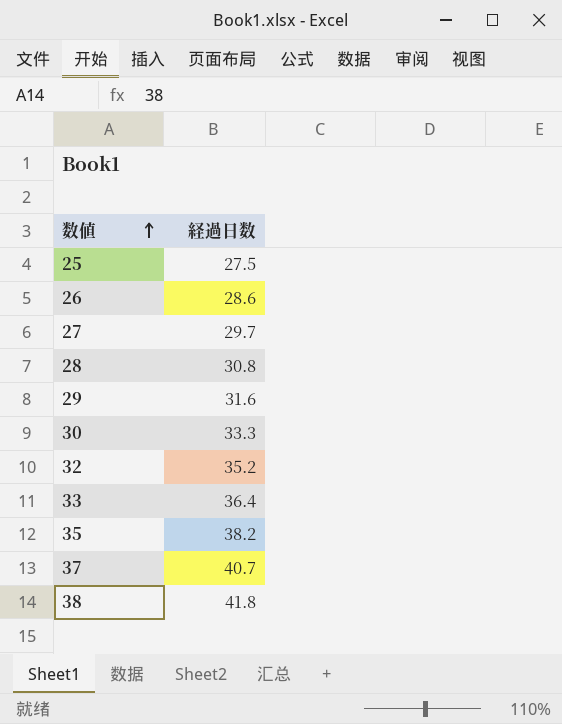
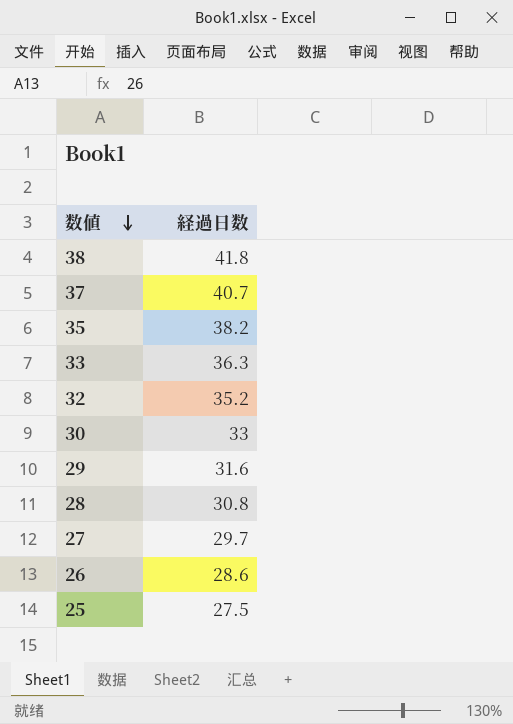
row order: 数値 ascending -> 数値 descending
33 | 経過日数: 36.4 -> 36.3
30 | 経過日数: 33.3 -> 33

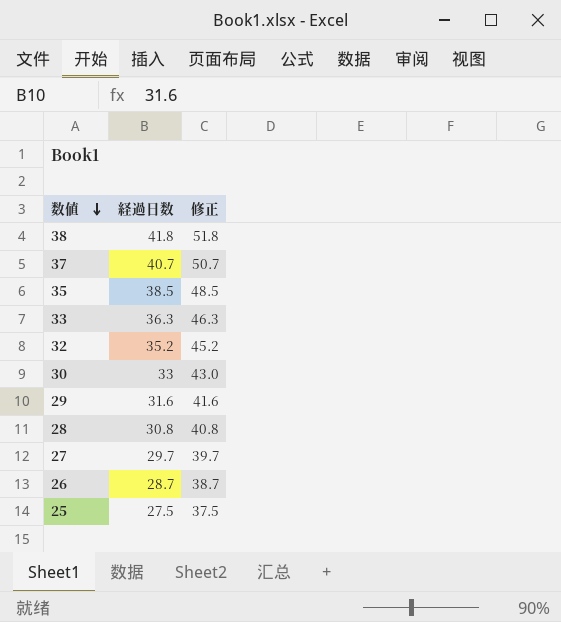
column 修正 | formula: none -> [経過日数] + 10
35 | 経過日数: 38.2 -> 38.5
26 | 経過日数: 28.6 -> 28.7

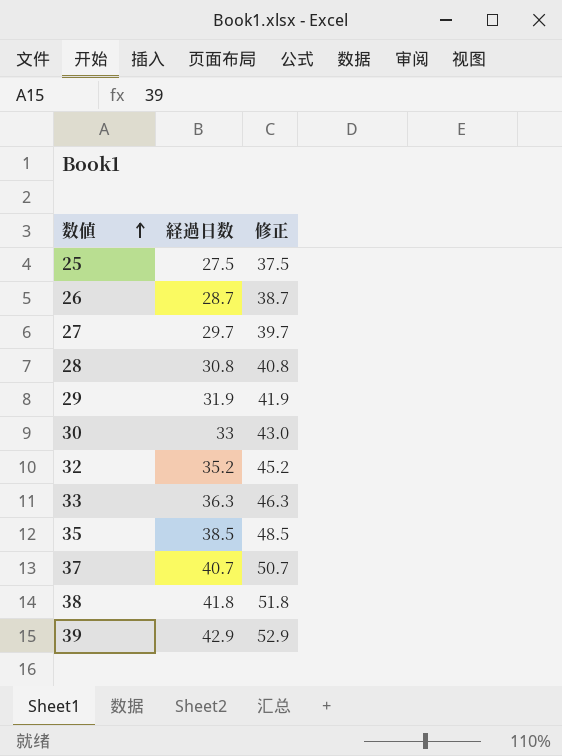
row order: 数値 descending -> 数値 ascending
29 | 経過日数: 31.6 -> 31.9
29 | 修正: 41.6 -> 41.9
row 39: none -> 42.9 | 52.9

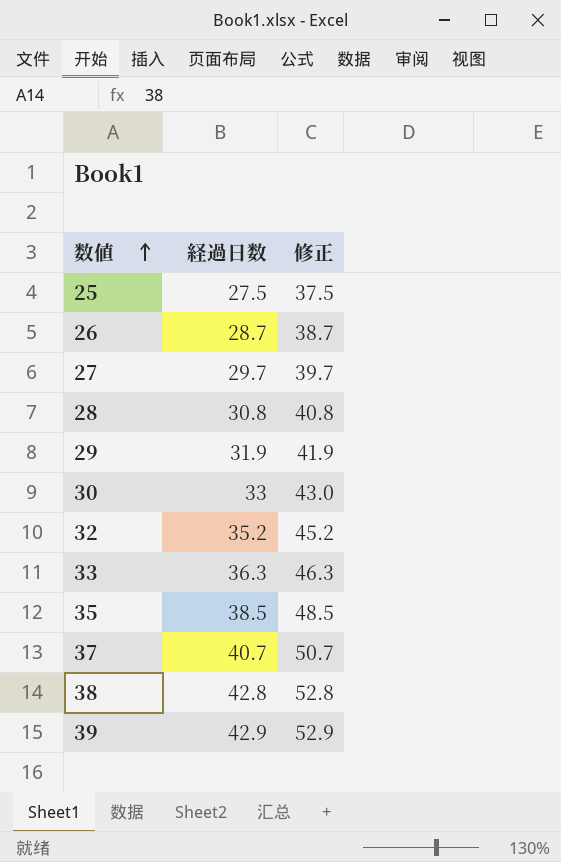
38 | 経過日数: 41.8 -> 42.8
38 | 修正: 51.8 -> 52.8

